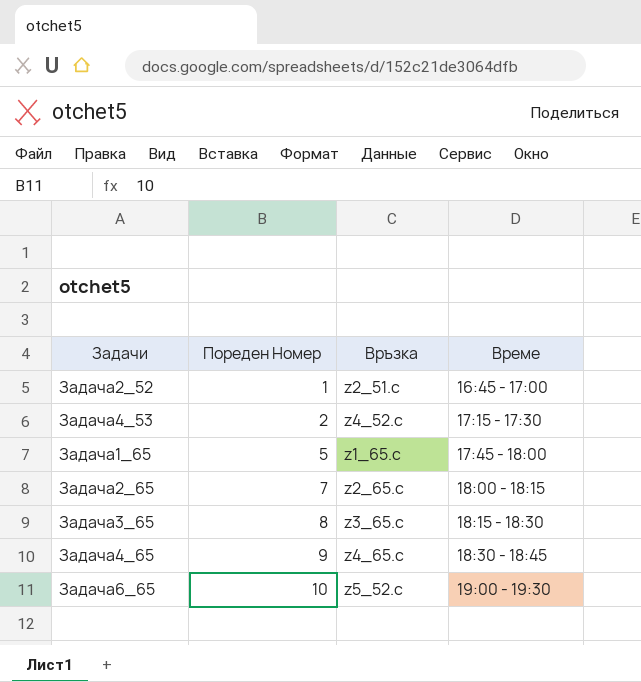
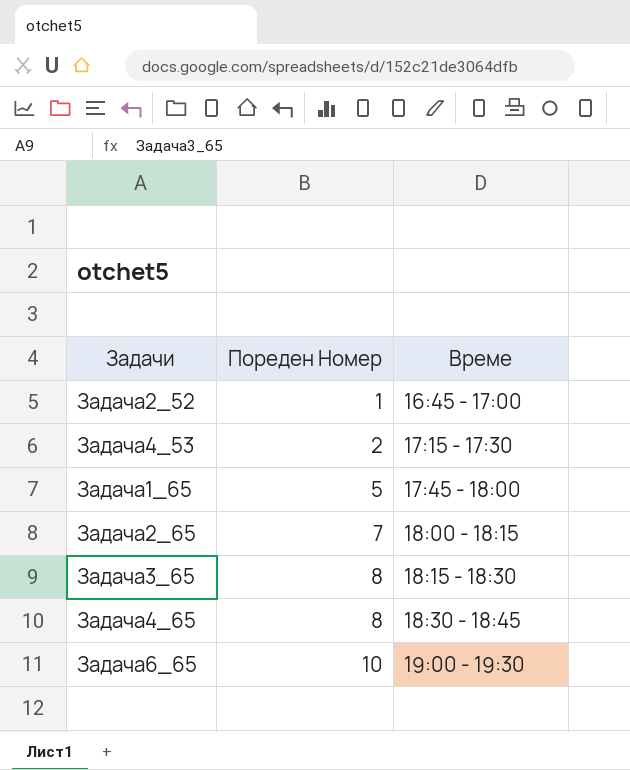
column Връзка | position: 3 -> none
Задача4_65 | Пореден Номер: 9 -> 8

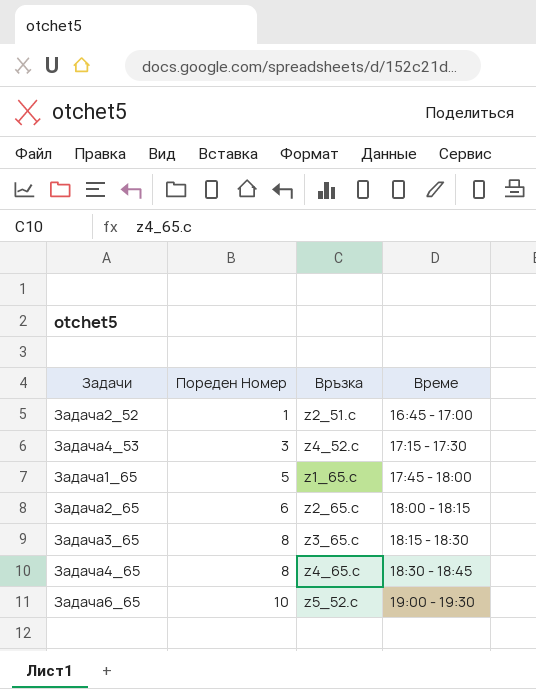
column Връзка | position: none -> 3
Задача4_53 | Пореден Номер: 2 -> 3
Задача2_65 | Пореден Номер: 7 -> 6

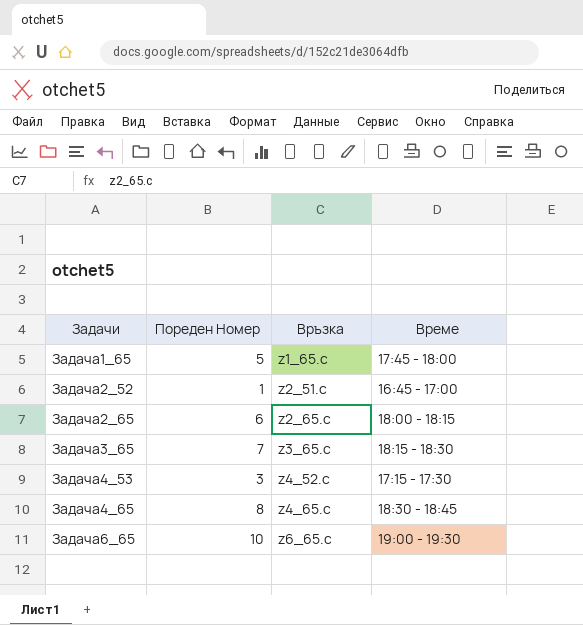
row order: Пореден Номер ascending -> Задачи ascending
Задача3_65 | Пореден Номер: 8 -> 7
Задача6_65 | Връзка: z5_52.c -> z6_65.c

